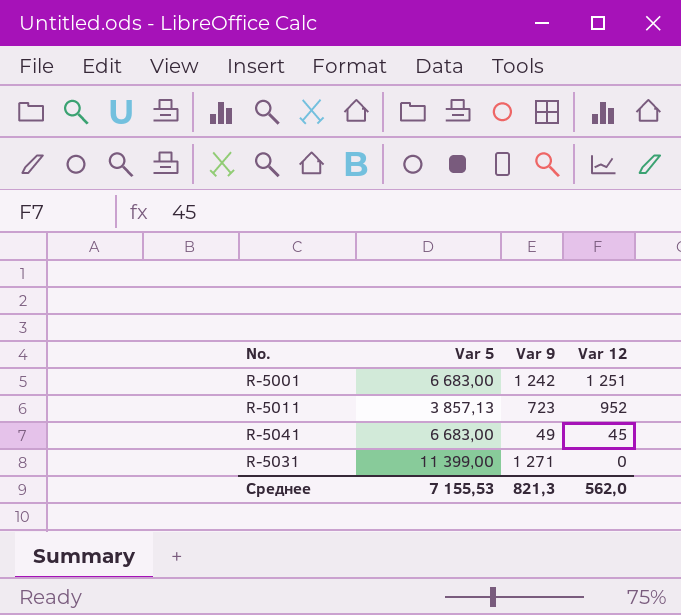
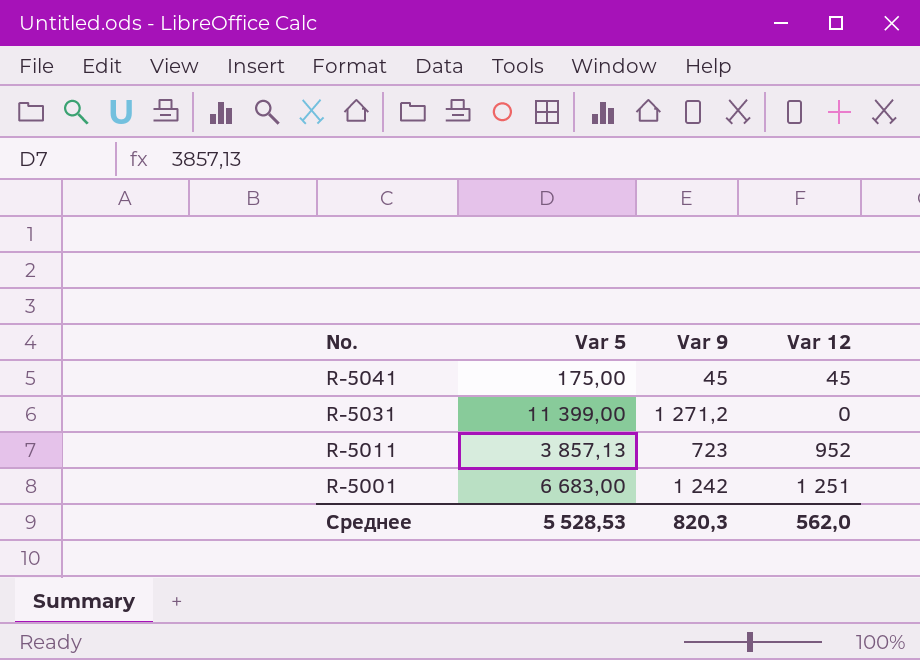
row order: Var 12 descending -> No. descending
R-5041 | Var 5: 6 683,00 -> 175,00
R-5041 | Var 9: 49 -> 45
R-5031 | Var 9: 1 271 -> 1 271,2
Среднее | Var 5: 7 155,53 -> 5 528,53
Среднее | Var 9: 821,3 -> 820,3

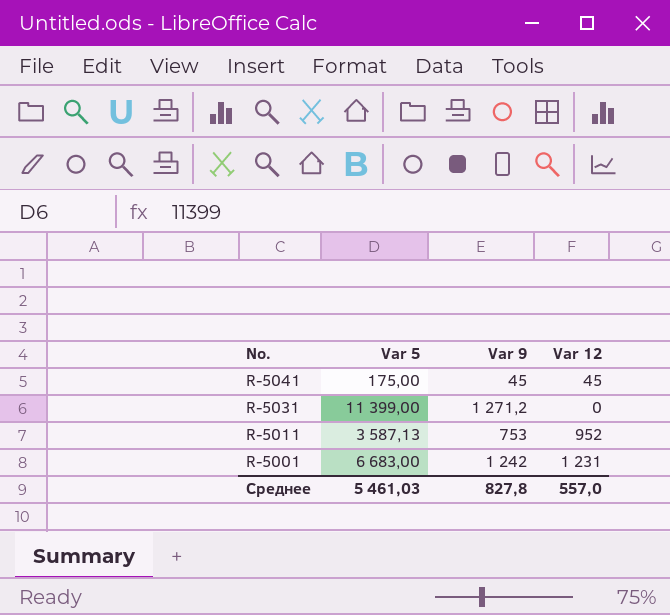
R-5011 | Var 5: 3 857,13 -> 3 587,13
R-5011 | Var 9: 723 -> 753
R-5001 | Var 12: 1 251 -> 1 231
Среднее | Var 5: 5 528,53 -> 5 461,03
Среднее | Var 9: 820,3 -> 827,8
Среднее | Var 12: 562,0 -> 557,0

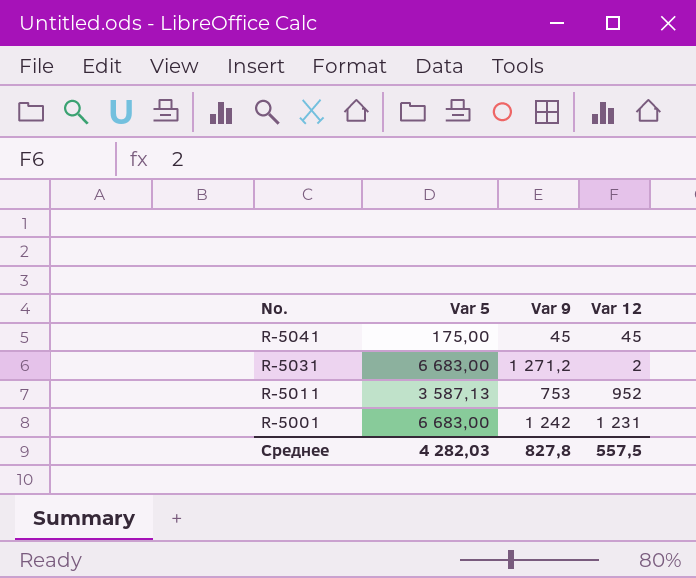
R-5031 | Var 5: 11 399,00 -> 6 683,00
R-5031 | Var 12: 0 -> 2
Среднее | Var 5: 5 461,03 -> 4 282,03
Среднее | Var 12: 557,0 -> 557,5

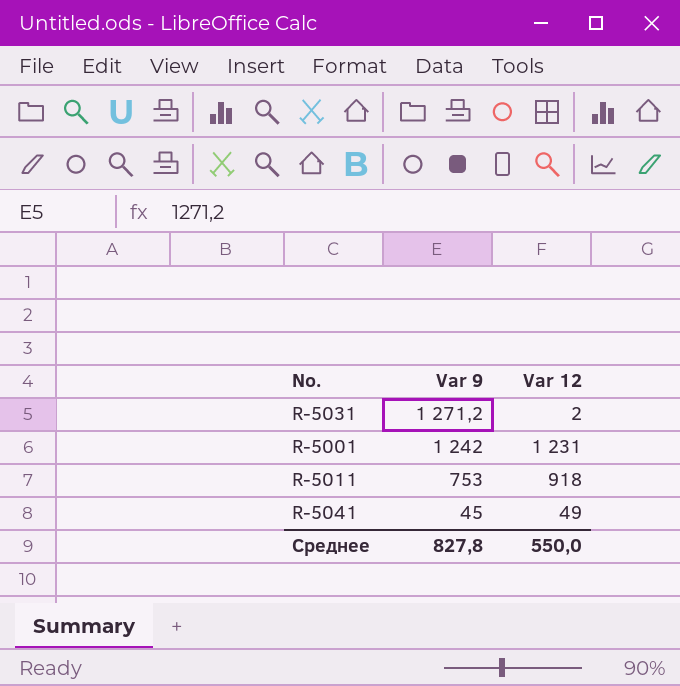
row order: No. descending -> Var 9 descending
column Var 5 | position: 2 -> none
R-5011 | Var 12: 952 -> 918
R-5041 | Var 12: 45 -> 49
Среднее | Var 12: 557,5 -> 550,0

